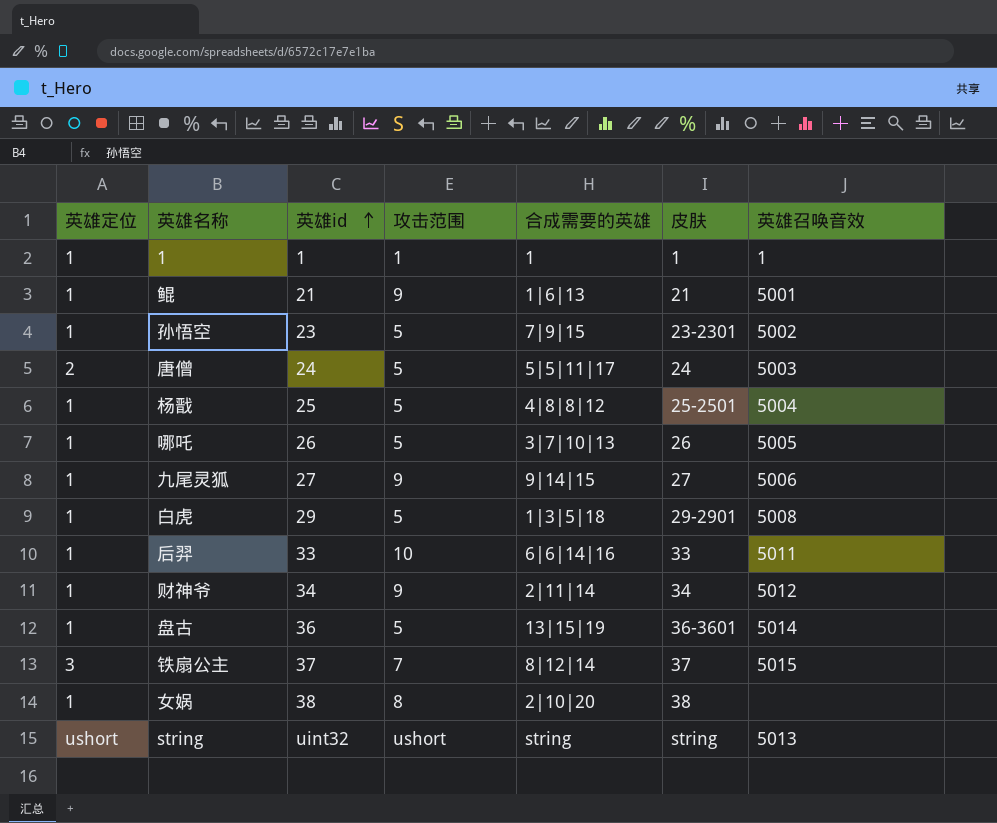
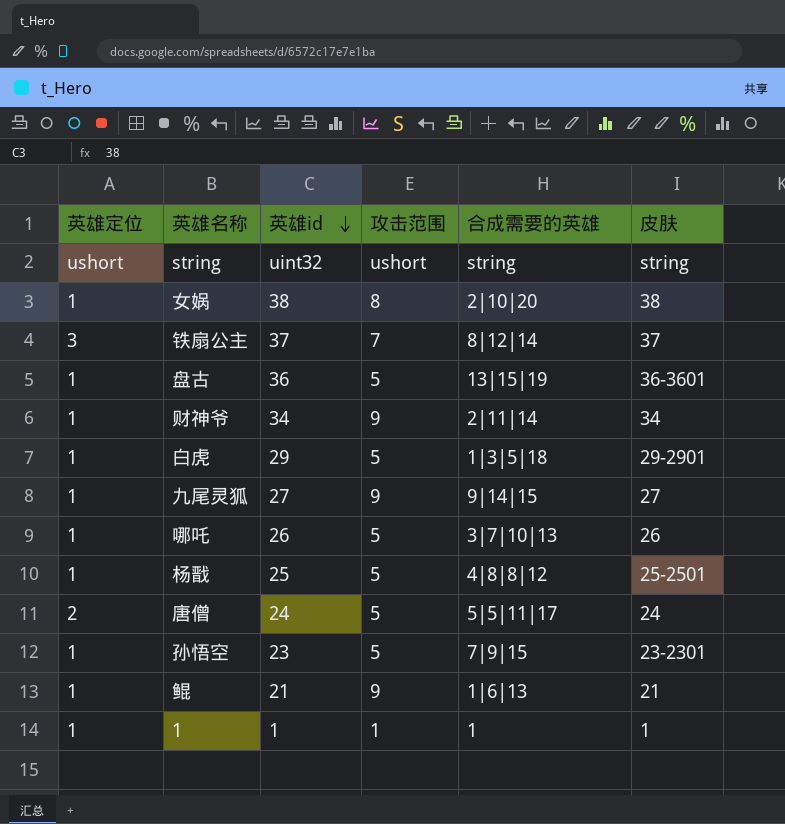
row order: 英雄id ascending -> 英雄id descending
column 英雄召唤音效 | position: 7 -> none
row 后羿: 1 | 33 | 10 | 6|6|14|16 | 33 | 5011 -> none

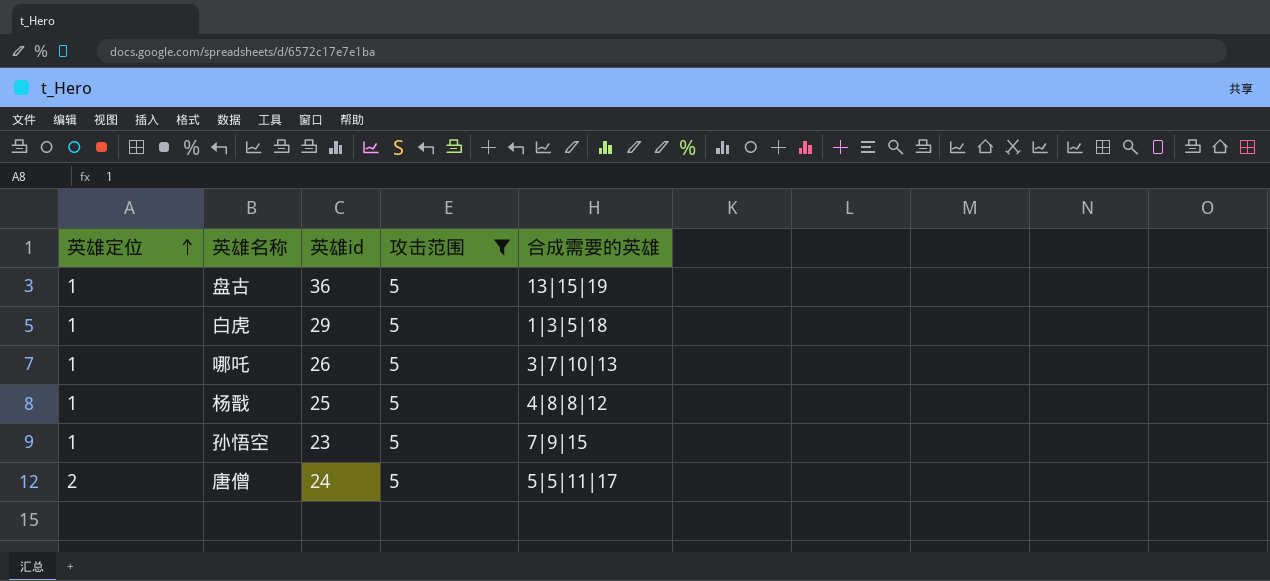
filter: none -> 攻击范围 = 5
row order: 英雄id descending -> 英雄定位 ascending
column 皮肤 | position: 6 -> none

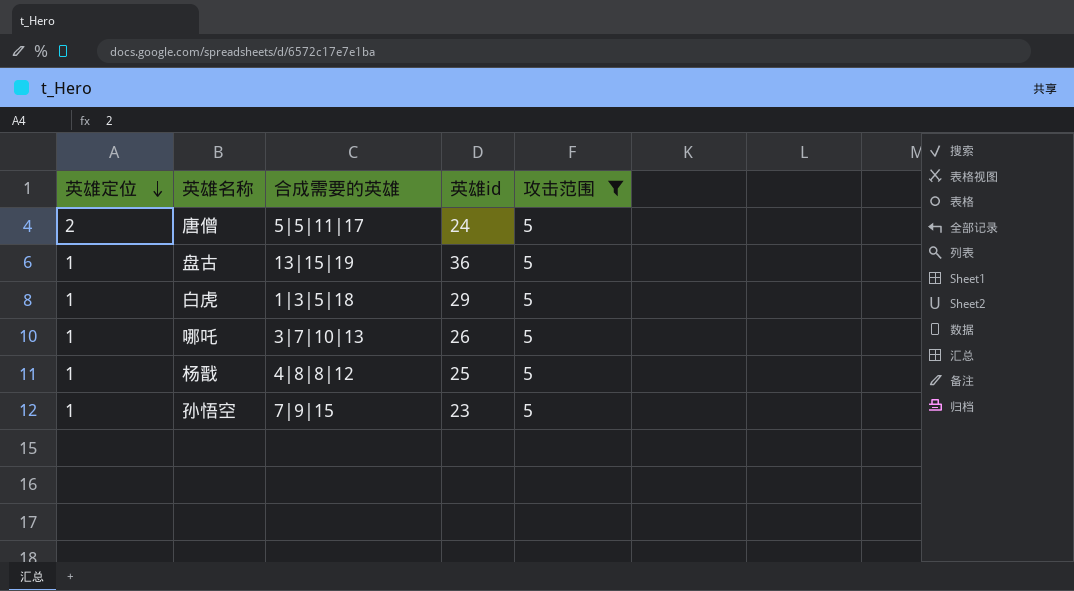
row order: 英雄定位 ascending -> 英雄定位 descending
column 合成需要的英雄 | position: 5 -> 3

